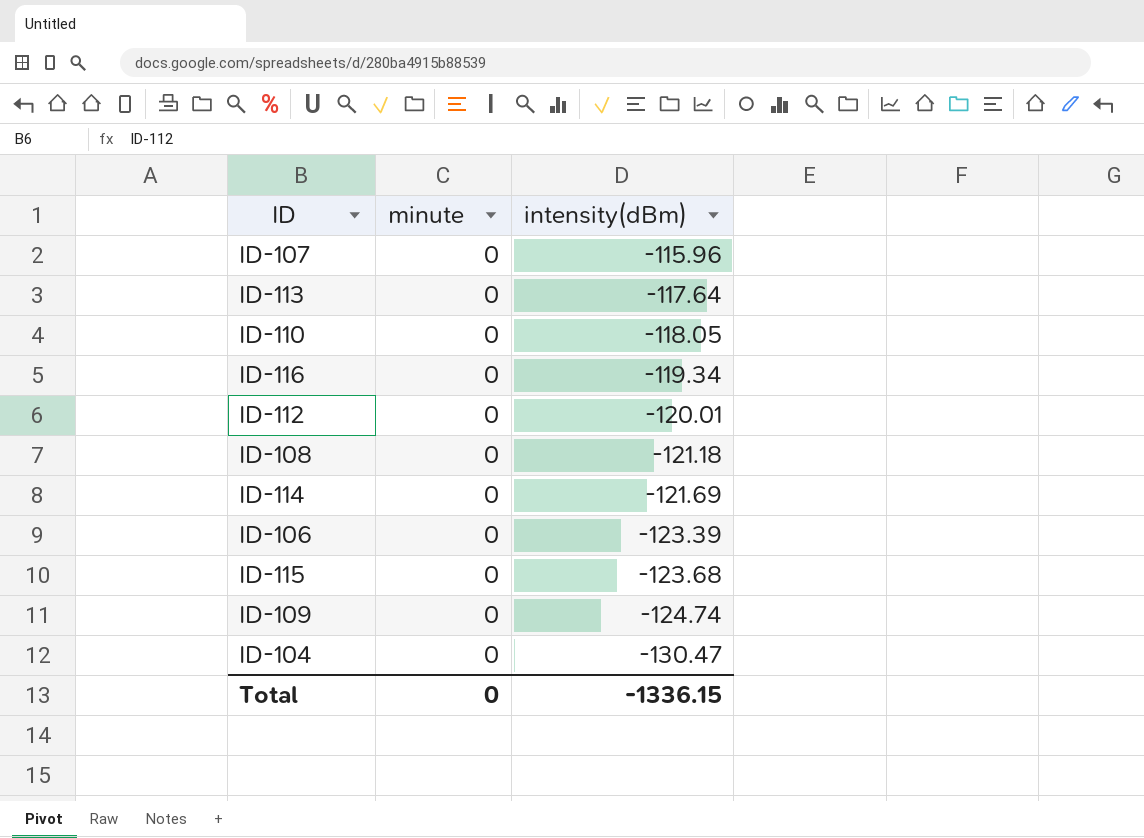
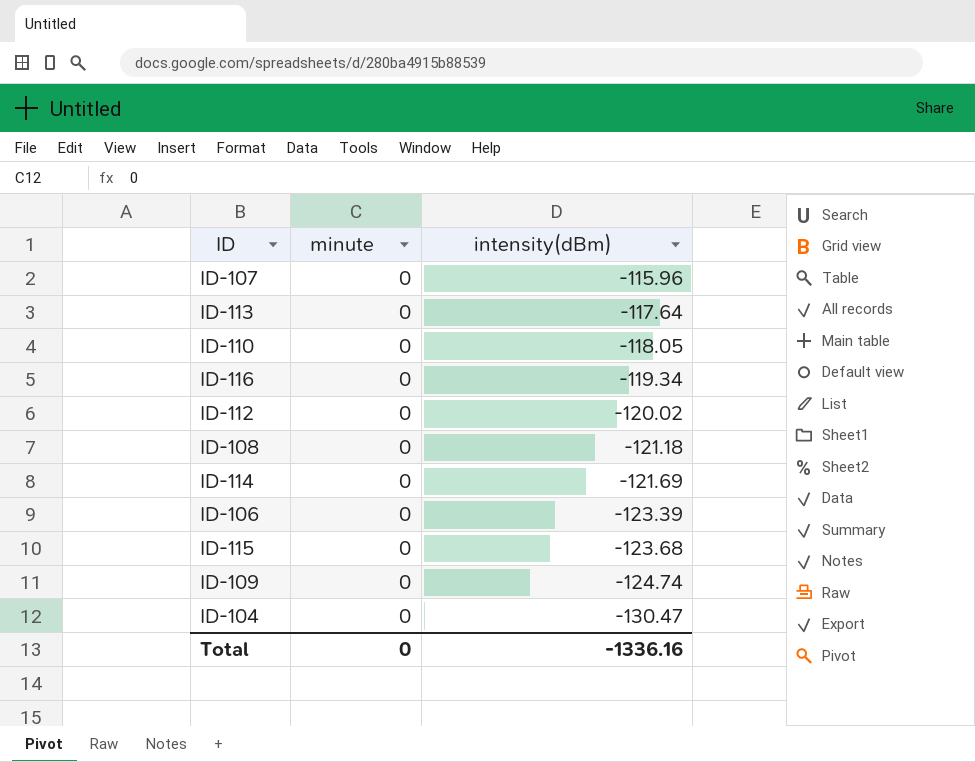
ID-112 | intensity(dBm): -120.01 -> -120.02
Total | intensity(dBm): -1336.15 -> -1336.16

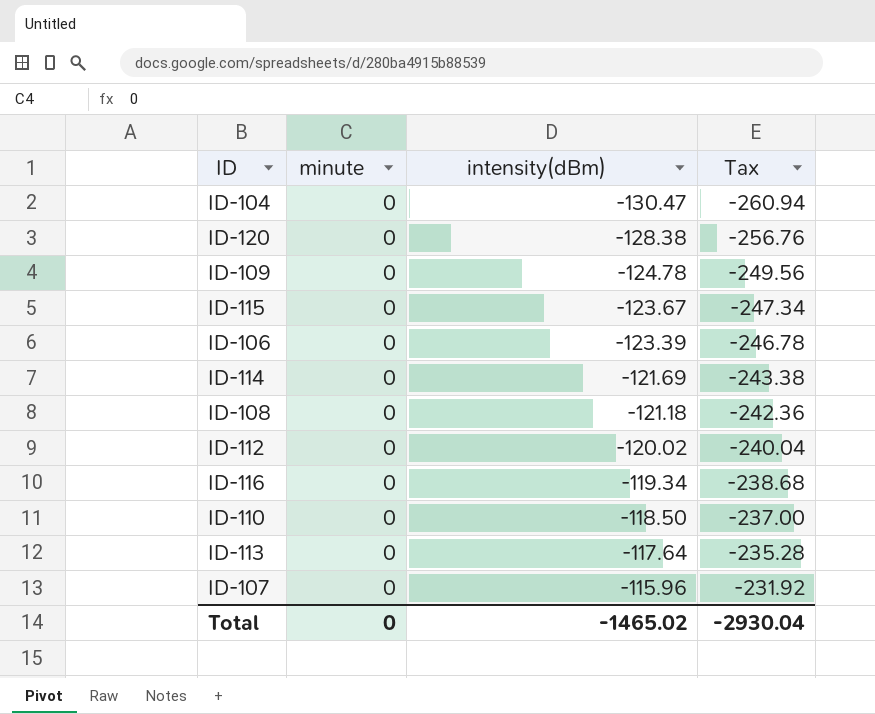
row order: intensity(dBm) descending -> intensity(dBm) ascending
column Tax | formula: none -> [intensity(dBm)] * 2
row ID-120: none -> 0 | -128.38 | -256.76
ID-109 | intensity(dBm): -124.74 -> -124.78
ID-115 | intensity(dBm): -123.68 -> -123.67
ID-110 | intensity(dBm): -118.05 -> -118.50
Total | intensity(dBm): -1336.16 -> -1465.02

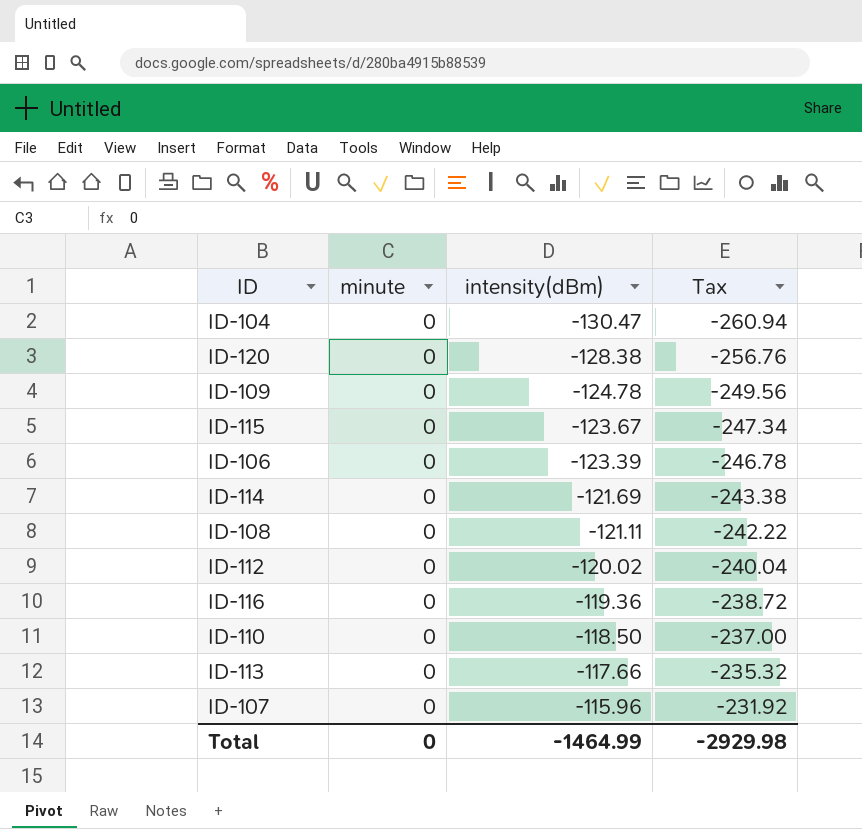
ID-108 | intensity(dBm): -121.18 -> -121.11
ID-108 | Tax: -242.36 -> -242.22
ID-116 | intensity(dBm): -119.34 -> -119.36
ID-116 | Tax: -238.68 -> -238.72
ID-113 | intensity(dBm): -117.64 -> -117.66
ID-113 | Tax: -235.28 -> -235.32
Total | intensity(dBm): -1465.02 -> -1464.99
Total | Tax: -2930.04 -> -2929.98

